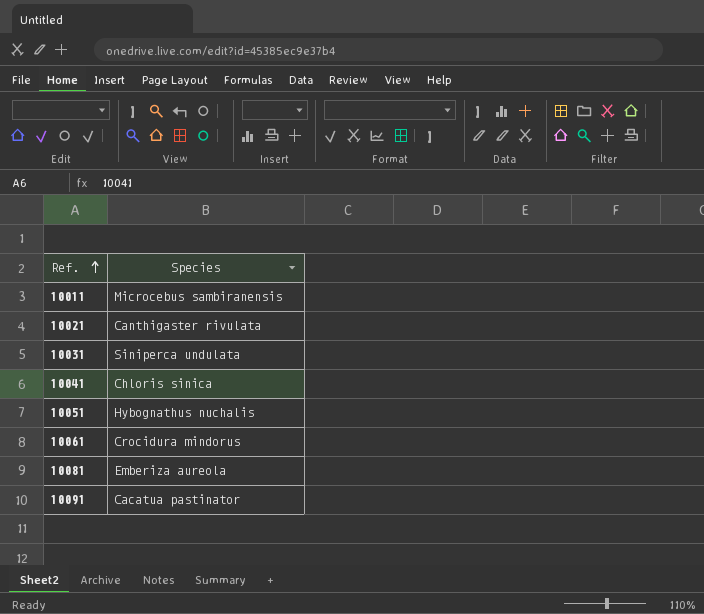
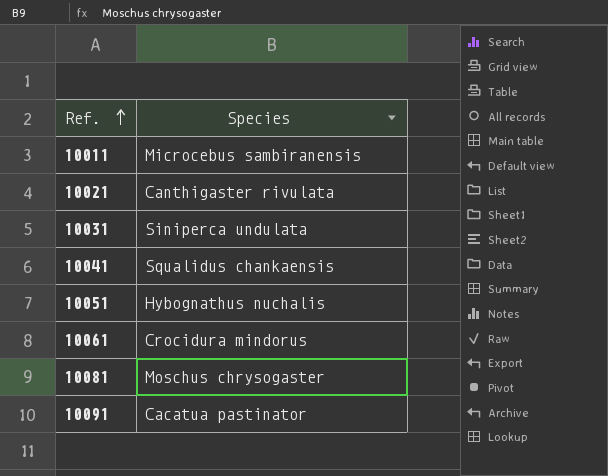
10041 | Species: Chloris sinica -> Squalidus chankaensis
10081 | Species: Emberiza aureola -> Moschus chrysogaster

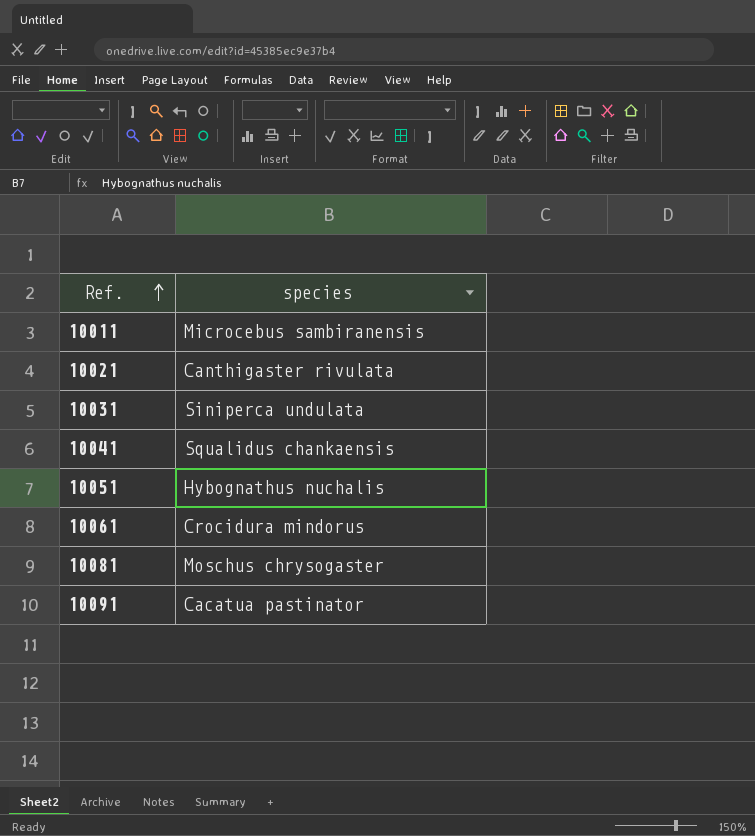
column name: Species -> species

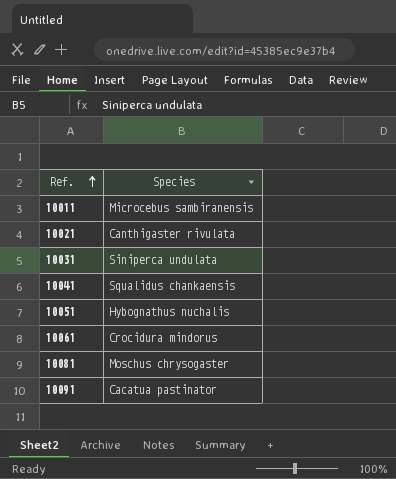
column name: species -> Species

